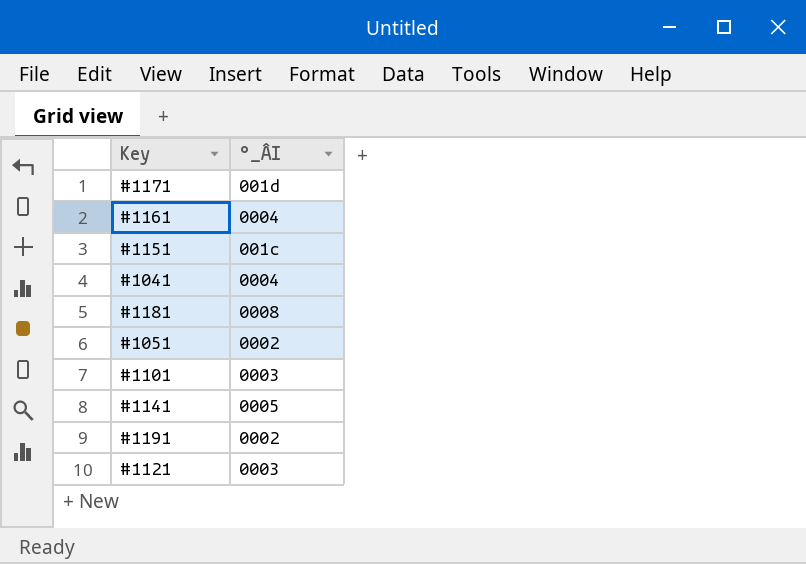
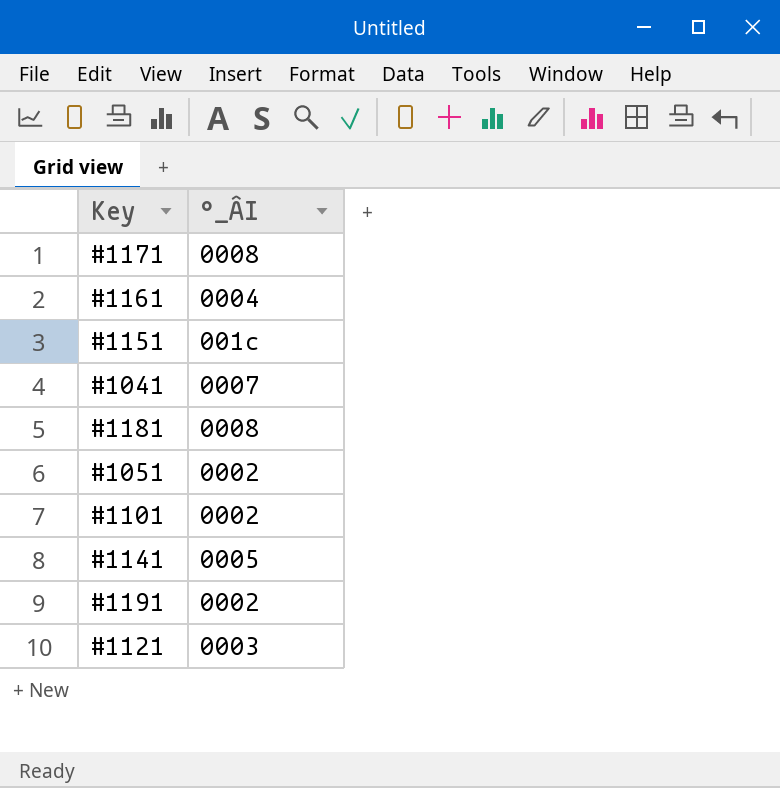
#1171 | °_ÂI: 001d -> 0008
#1041 | °_ÂI: 0004 -> 0007
#1101 | °_ÂI: 0003 -> 0002

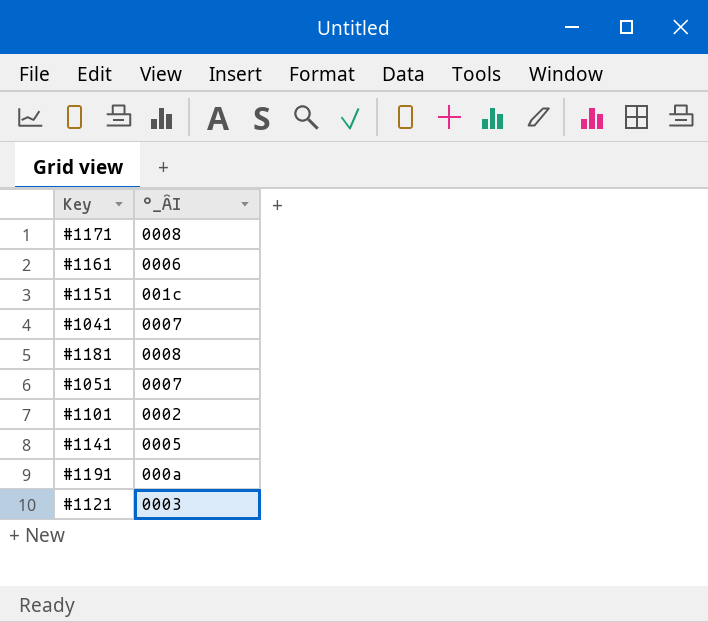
#1161 | °_ÂI: 0004 -> 0006
#1051 | °_ÂI: 0002 -> 0007
#1191 | °_ÂI: 0002 -> 000a

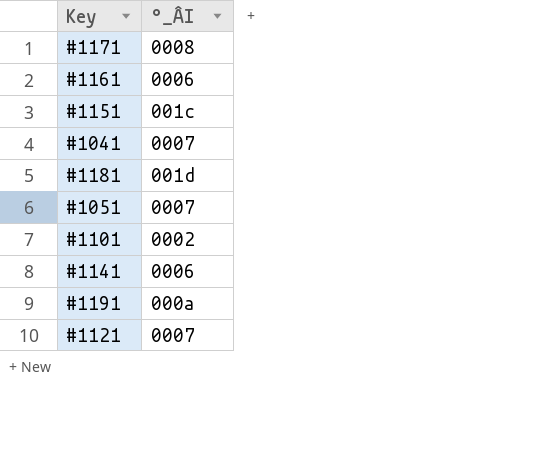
#1181 | °_ÂI: 0008 -> 001d
#1141 | °_ÂI: 0005 -> 0006
#1121 | °_ÂI: 0003 -> 0007

